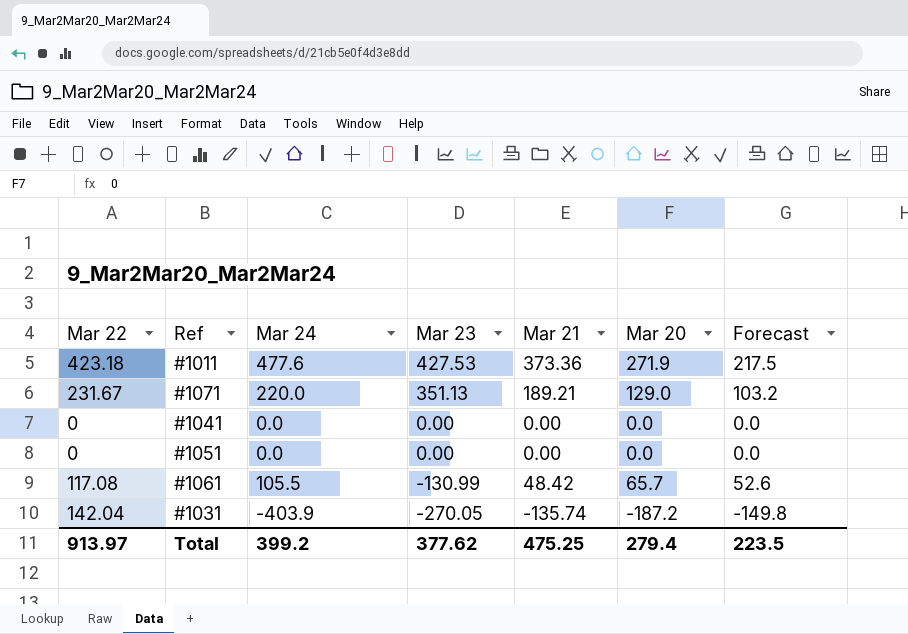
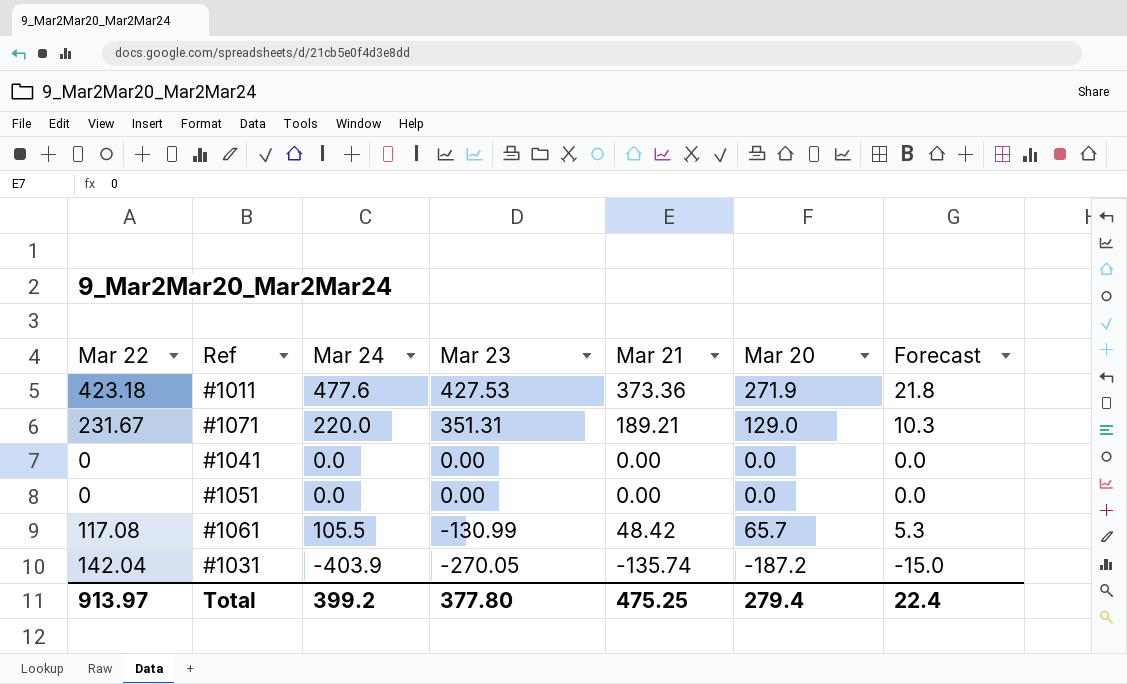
column Forecast | formula: [Mar 20] * 0.8 -> [Mar 20] * 0.08
#1071 | Mar 23: 351.13 -> 351.31
Total | Mar 23: 377.62 -> 377.80
Total | Forecast: 223.5 -> 22.4

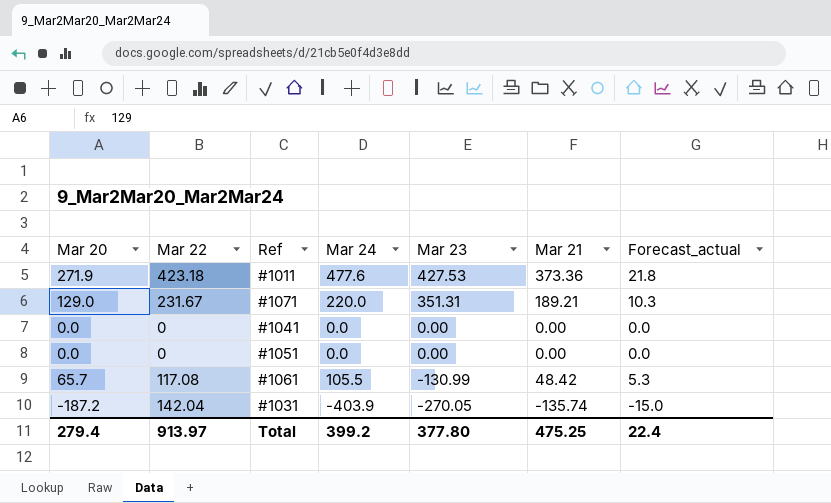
column Mar 20 | position: 6 -> 1
column name: Forecast -> Forecast_actual

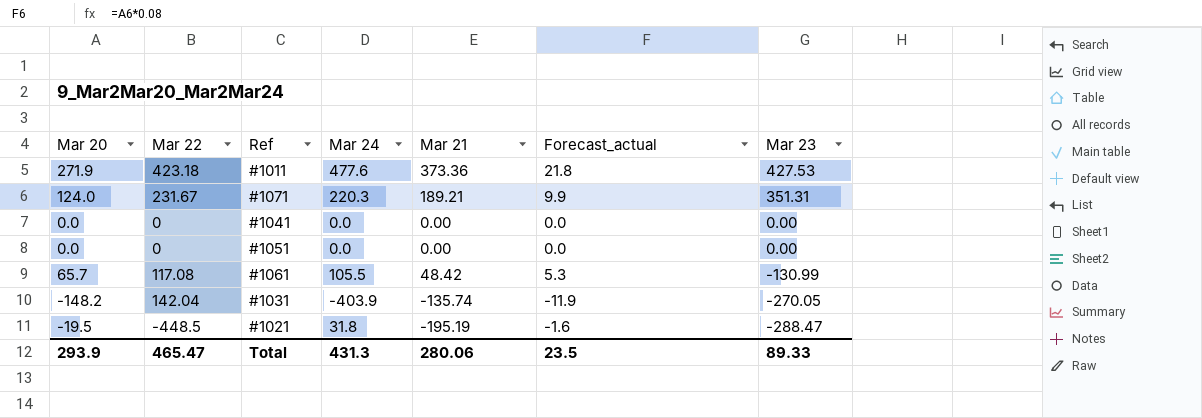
column Mar 23 | position: 5 -> 7
#1071 | Mar 20: 129.0 -> 124.0
#1071 | Mar 24: 220.0 -> 220.3
#1071 | Forecast_actual: 10.3 -> 9.9
#1031 | Mar 20: -187.2 -> -148.2
#1031 | Forecast_actual: -15.0 -> -11.9
row #1021: none -> -19.5 | -448.5 | 31.8 | -195.19 | -1.6 | -288.47
Total | Mar 20: 279.4 -> 293.9
Total | Mar 22: 913.97 -> 465.47
Total | Mar 24: 399.2 -> 431.3
Total | Mar 21: 475.25 -> 280.06
Total | Forecast_actual: 22.4 -> 23.5
Total | Mar 23: 377.80 -> 89.33

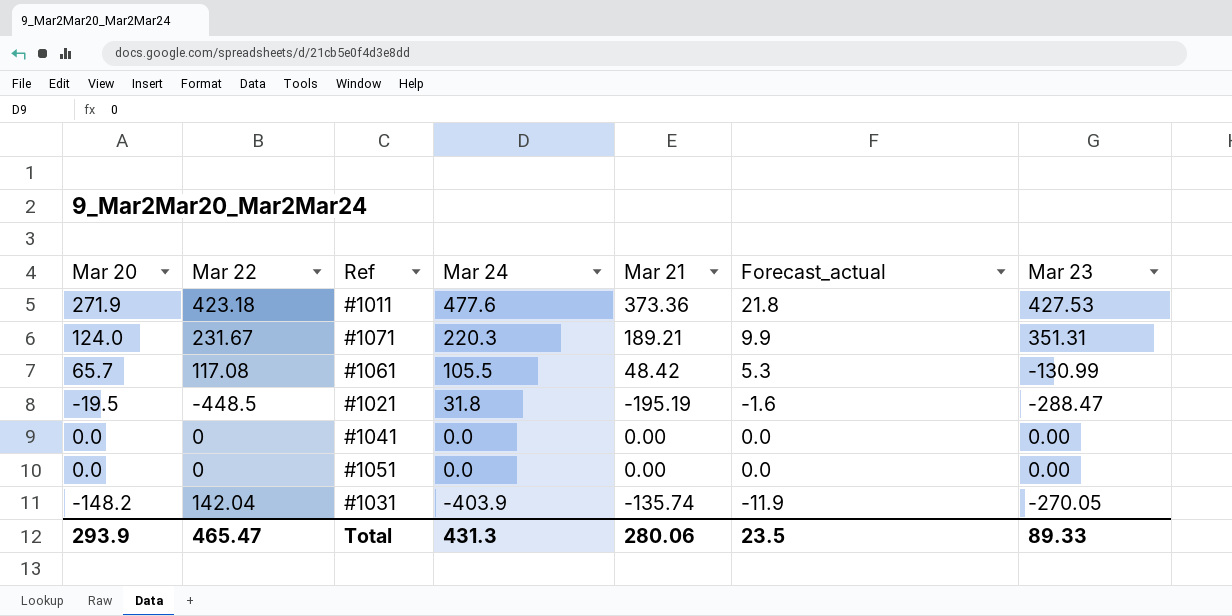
row order: Mar 23 descending -> Mar 24 descending

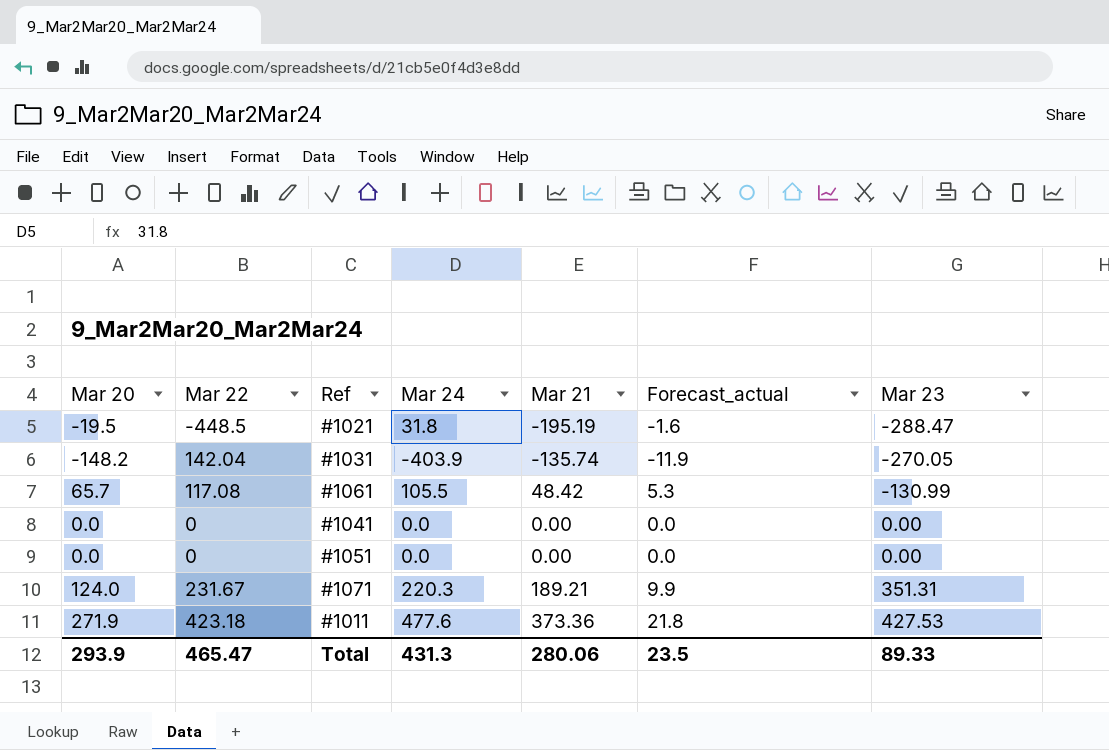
row order: Mar 24 descending -> Mar 23 ascending

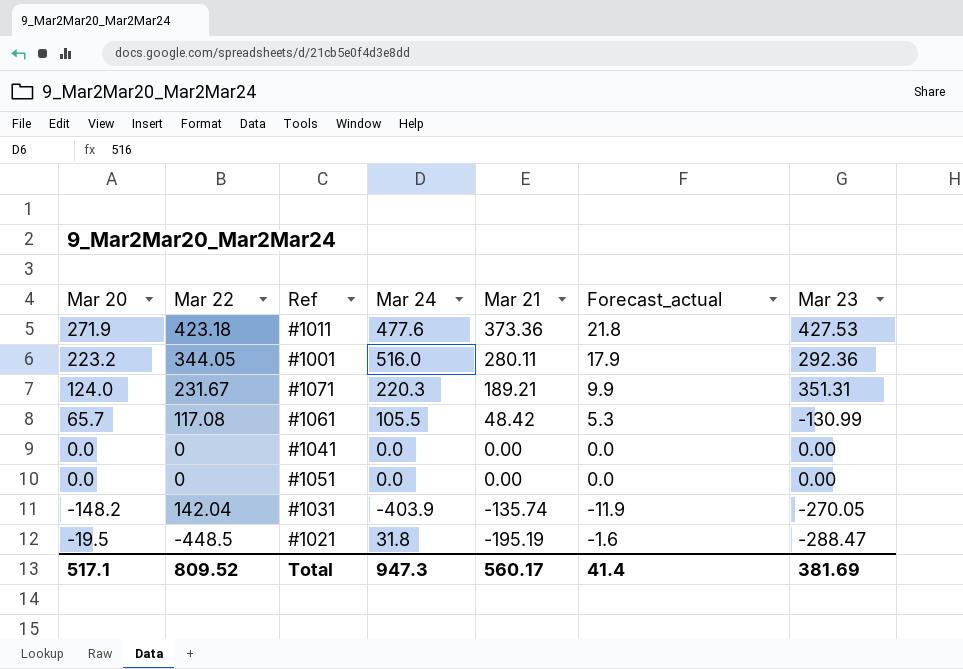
row order: Mar 23 ascending -> Mar 21 descending
row #1001: none -> 223.2 | 344.05 | 516.0 | 280.11 | 17.9 | 292.36
Total | Mar 20: 293.9 -> 517.1
Total | Mar 22: 465.47 -> 809.52
Total | Mar 24: 431.3 -> 947.3
Total | Mar 21: 280.06 -> 560.17
Total | Forecast_actual: 23.5 -> 41.4
Total | Mar 23: 89.33 -> 381.69

